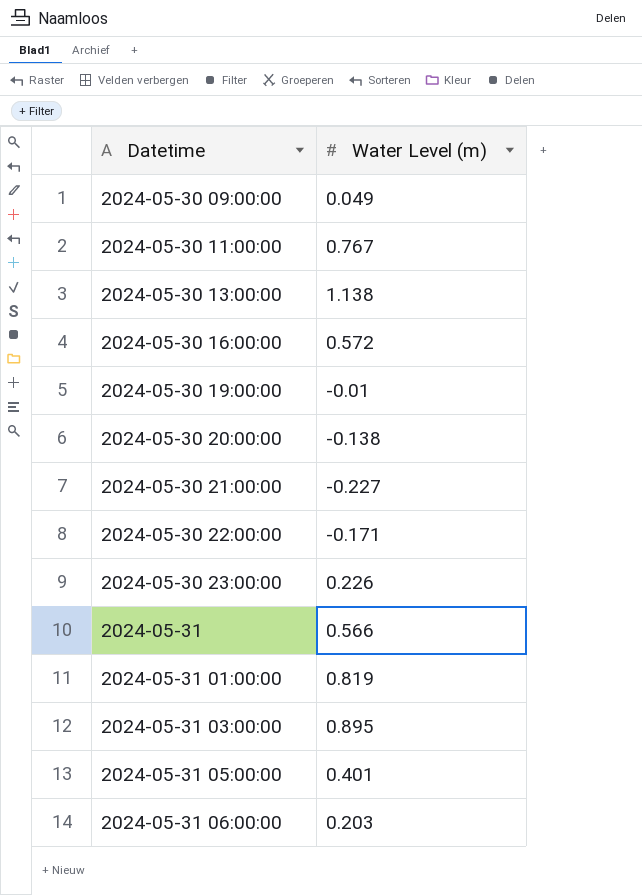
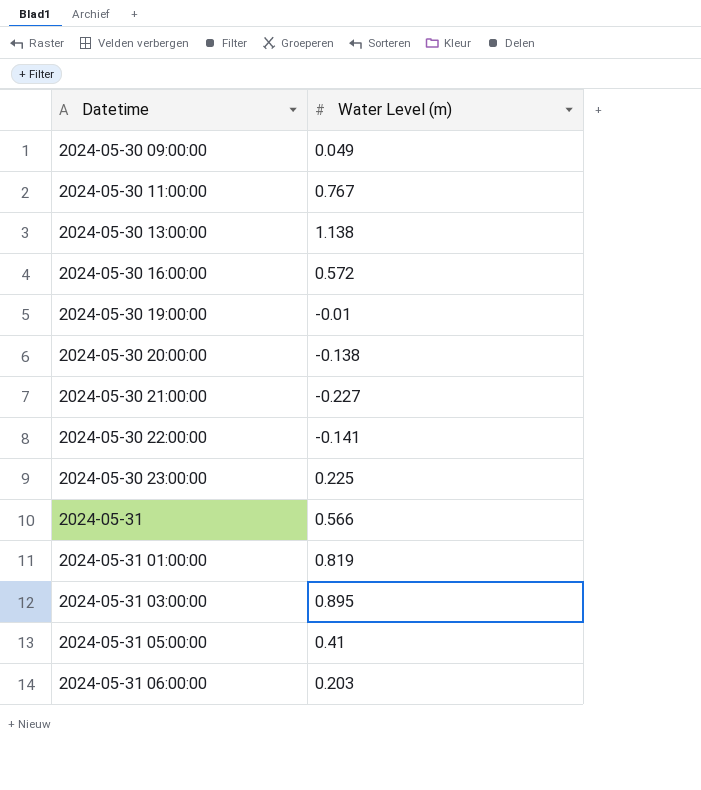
2024-05-30 22:00:00 | Water Level (m): -0.171 -> -0.141
2024-05-30 23:00:00 | Water Level (m): 0.226 -> 0.225
2024-05-31 05:00:00 | Water Level (m): 0.401 -> 0.41

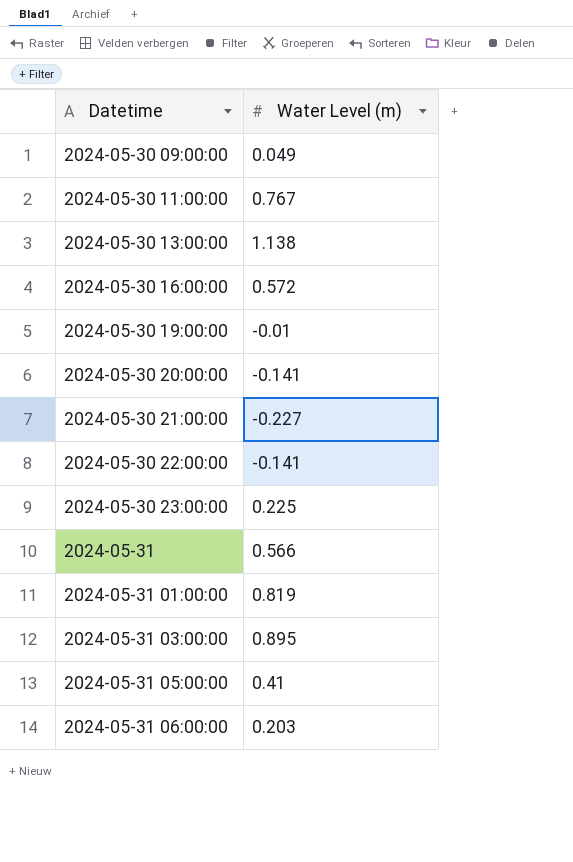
2024-05-30 20:00:00 | Water Level (m): -0.138 -> -0.141

